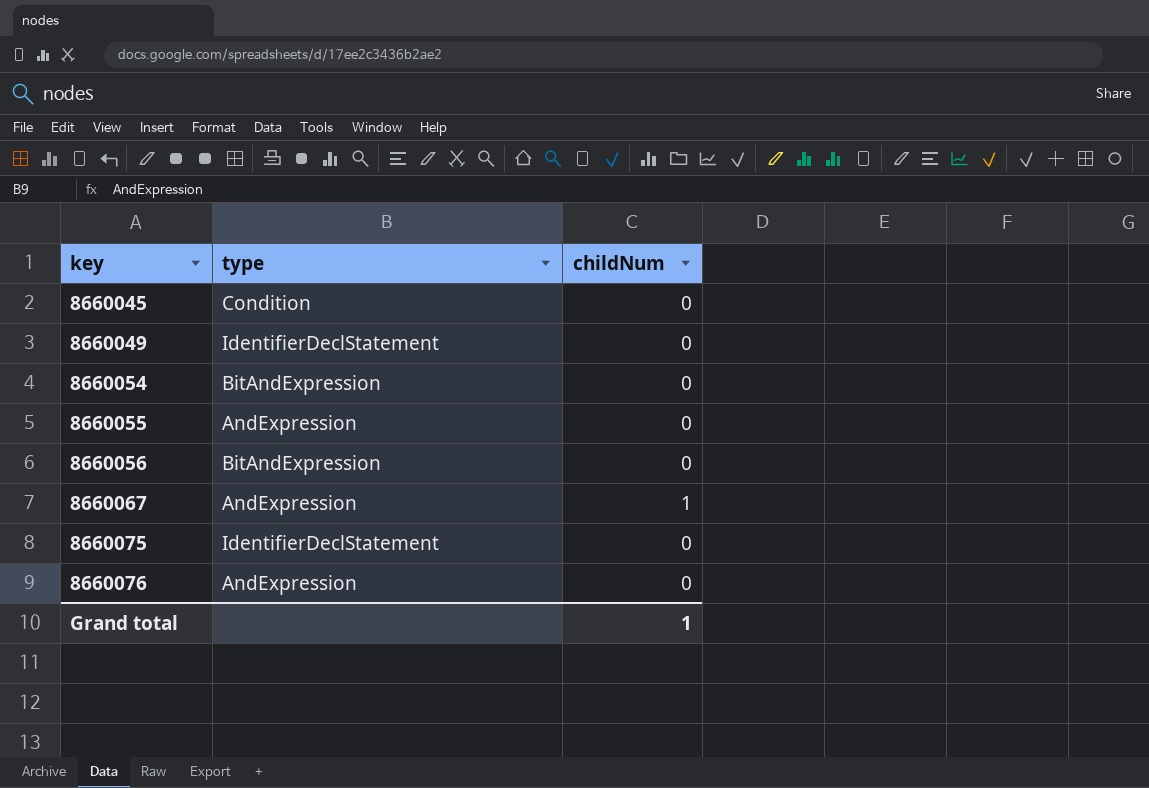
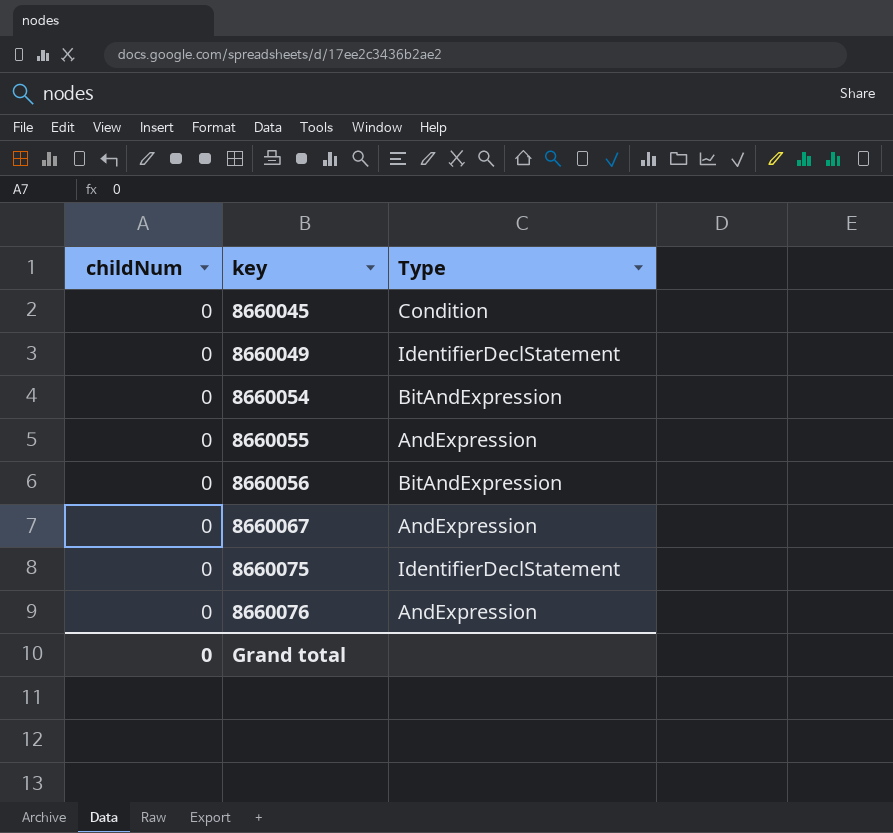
column childNum | position: 3 -> 1
column name: type -> Type
8660067 | childNum: 1 -> 0
Grand total | childNum: 1 -> 0

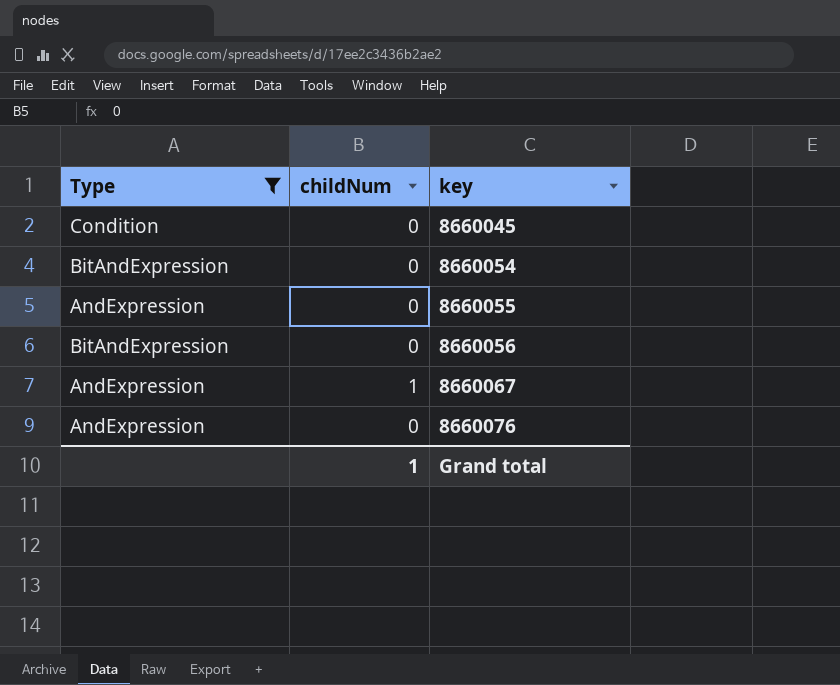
filter: none -> Type != IdentifierDeclStatement
column Type | position: 3 -> 1
8660067 | childNum: 0 -> 1
Grand total | childNum: 0 -> 1

